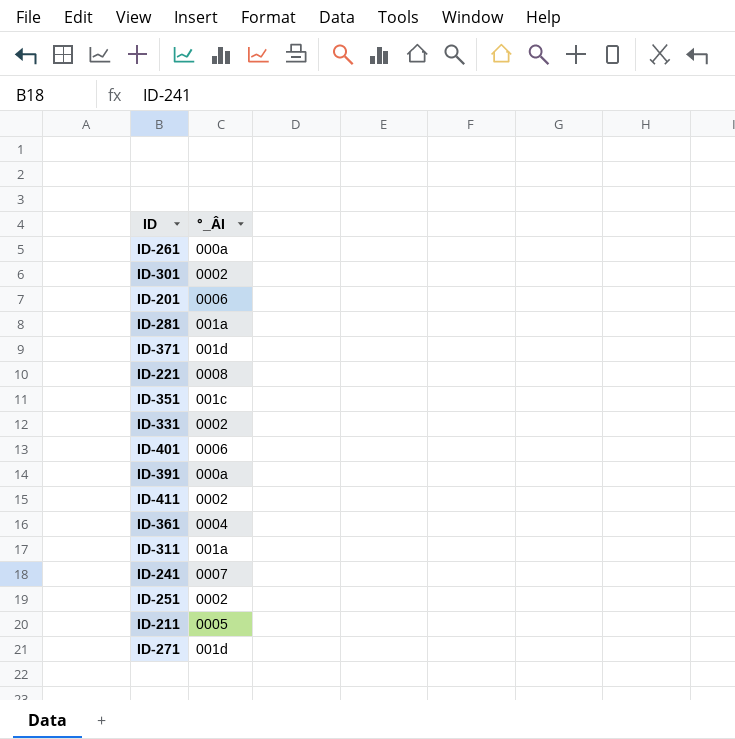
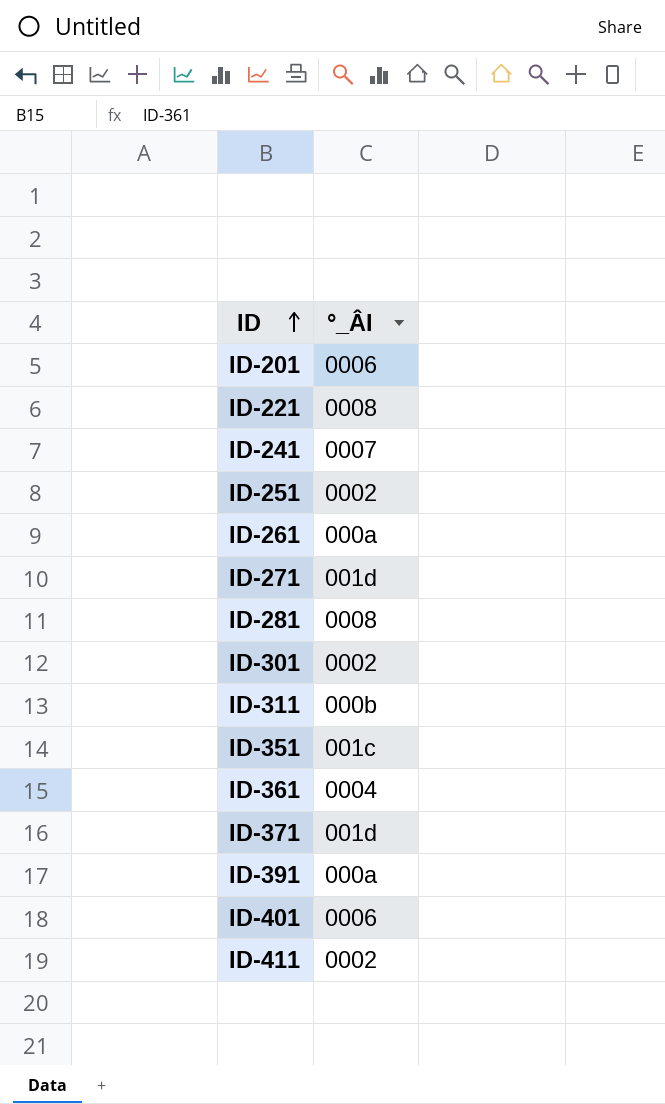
row order: none -> ID ascending
row ID-331: 0002 -> none
row ID-211: 0005 -> none
ID-281 | °_ÂI: 001a -> 0008
ID-311 | °_ÂI: 001a -> 000b

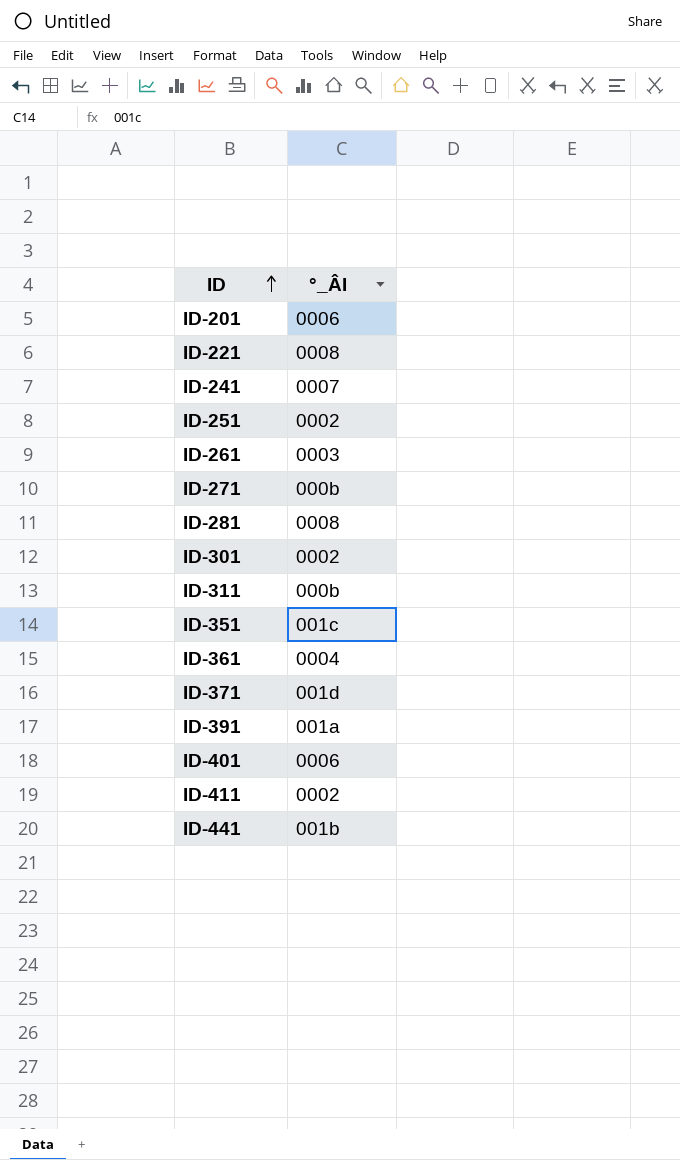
ID-261 | °_ÂI: 000a -> 0003
ID-271 | °_ÂI: 001d -> 000b
ID-391 | °_ÂI: 000a -> 001a
row ID-441: none -> 001b

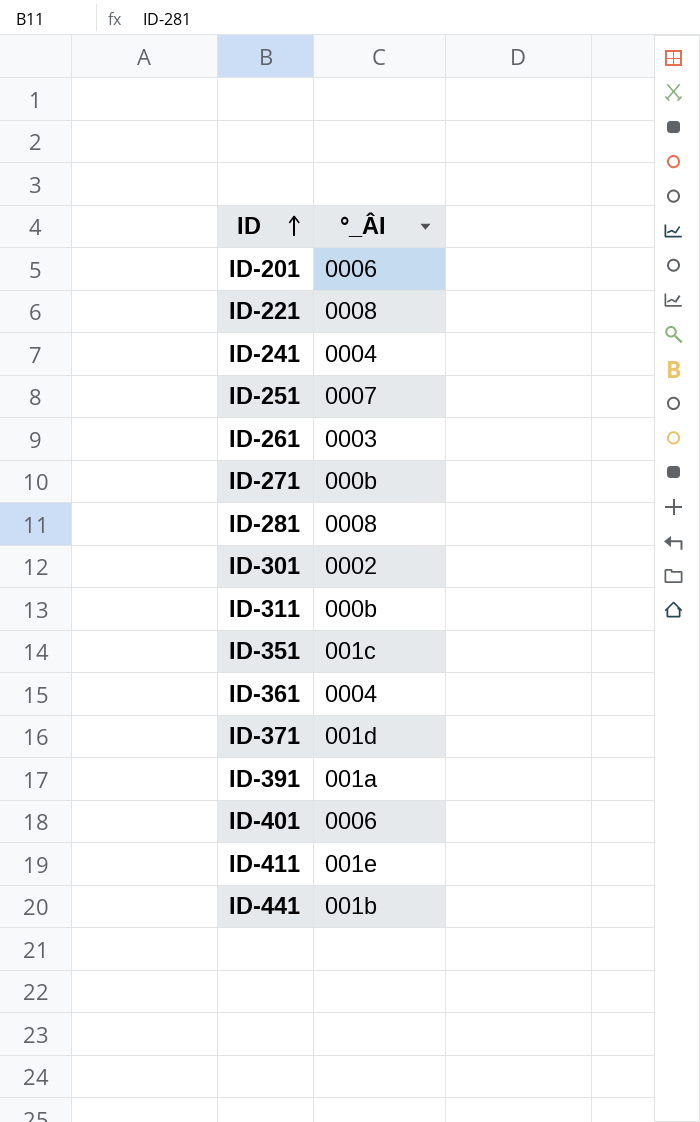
ID-241 | °_ÂI: 0007 -> 0004
ID-251 | °_ÂI: 0002 -> 0007
ID-411 | °_ÂI: 0002 -> 001e

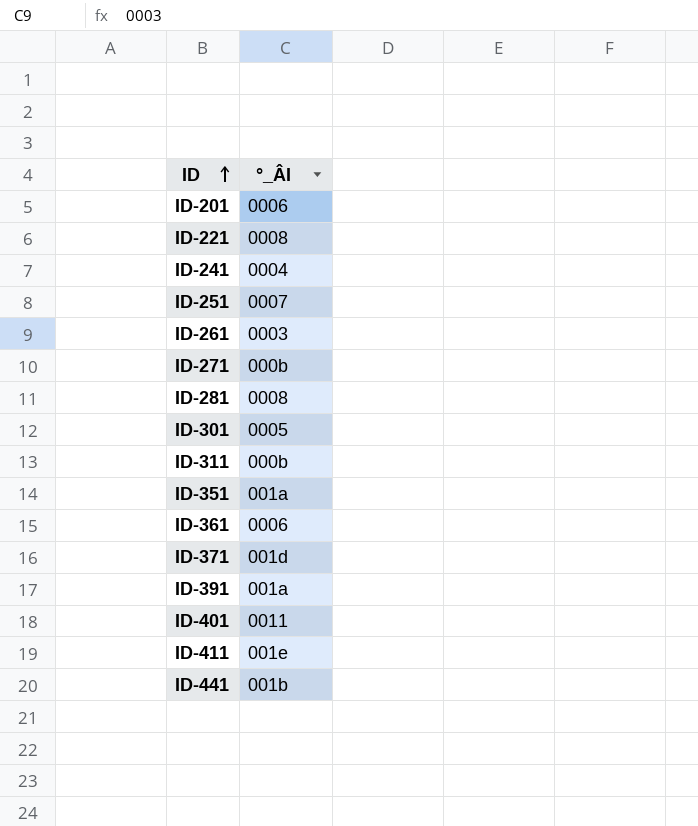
ID-301 | °_ÂI: 0002 -> 0005
ID-351 | °_ÂI: 001c -> 001a
ID-361 | °_ÂI: 0004 -> 0006
ID-401 | °_ÂI: 0006 -> 0011

